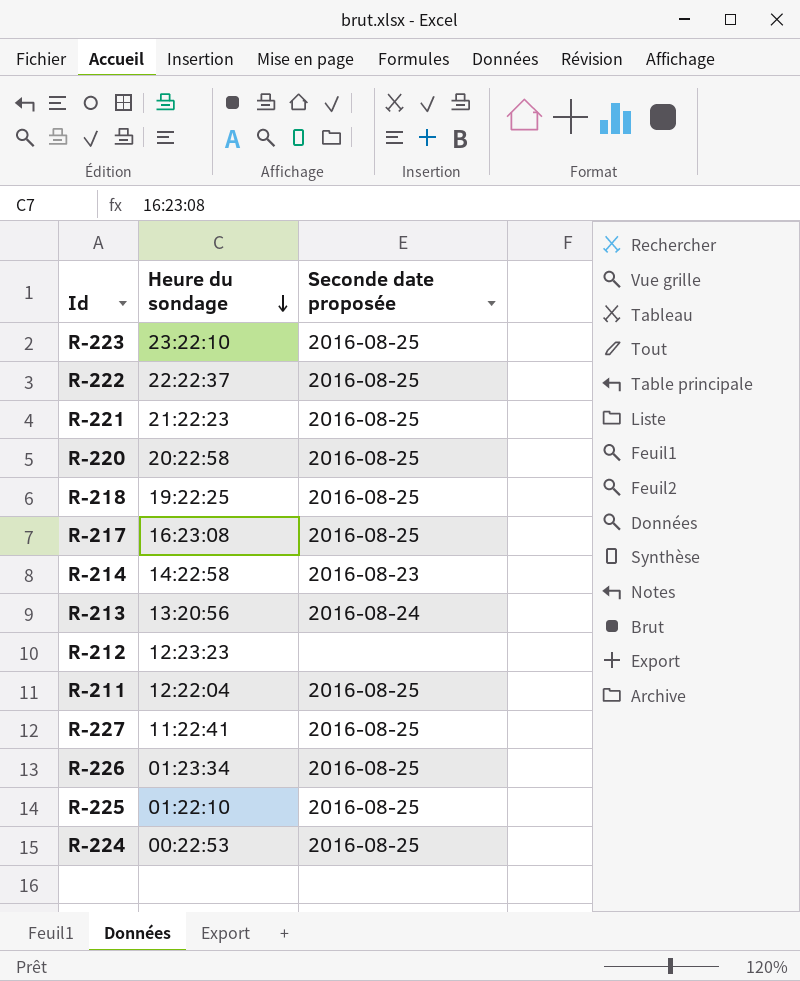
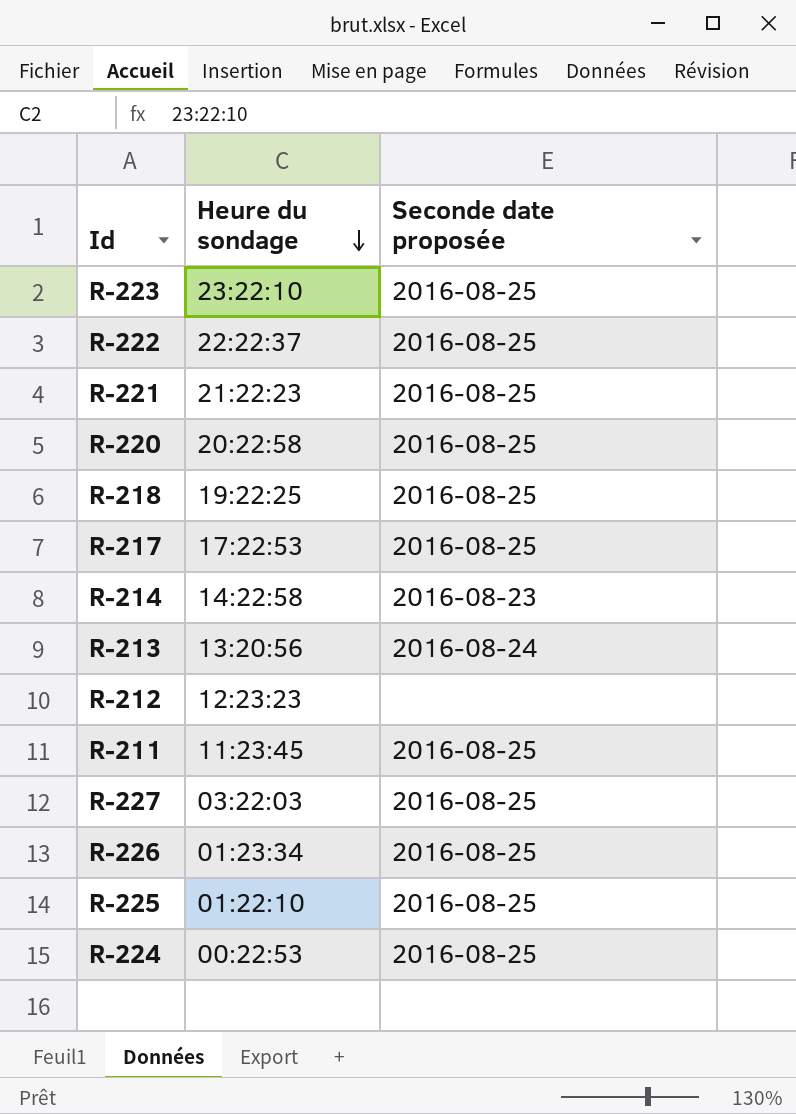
R-217 | Heure du sondage: 16:23:08 -> 17:22:53
R-211 | Heure du sondage: 12:22:04 -> 11:23:45
R-227 | Heure du sondage: 11:22:41 -> 03:22:03

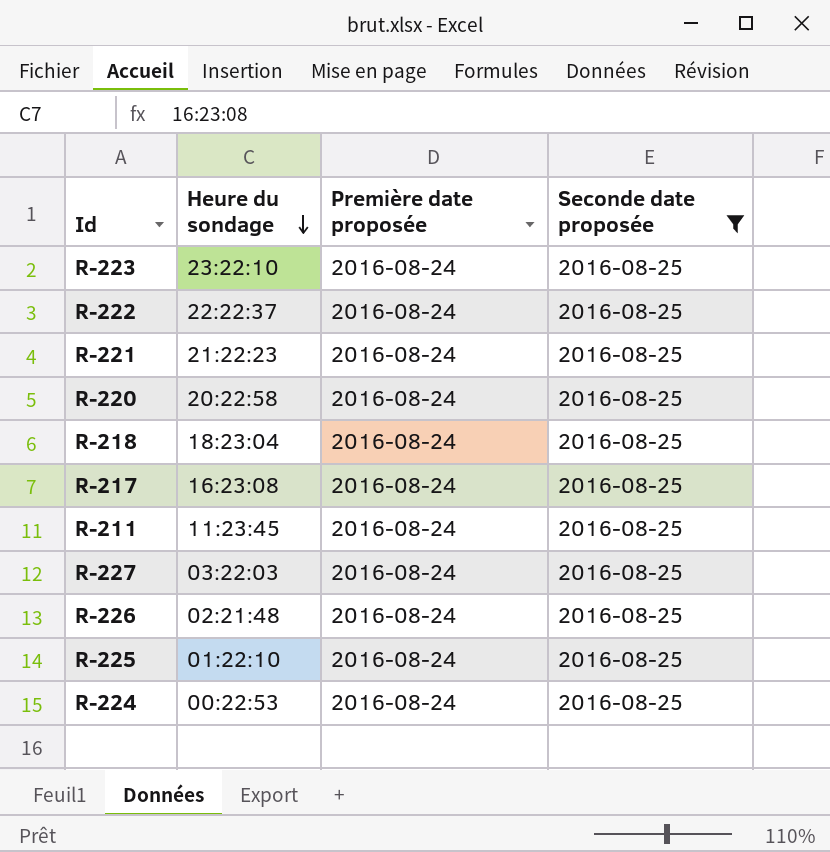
filter: none -> Seconde date proposée = 2016-08-25
column Première date proposée | position: none -> 3
R-218 | Heure du sondage: 19:22:25 -> 18:23:04
R-217 | Heure du sondage: 17:22:53 -> 16:23:08
R-226 | Heure du sondage: 01:23:34 -> 02:21:48

